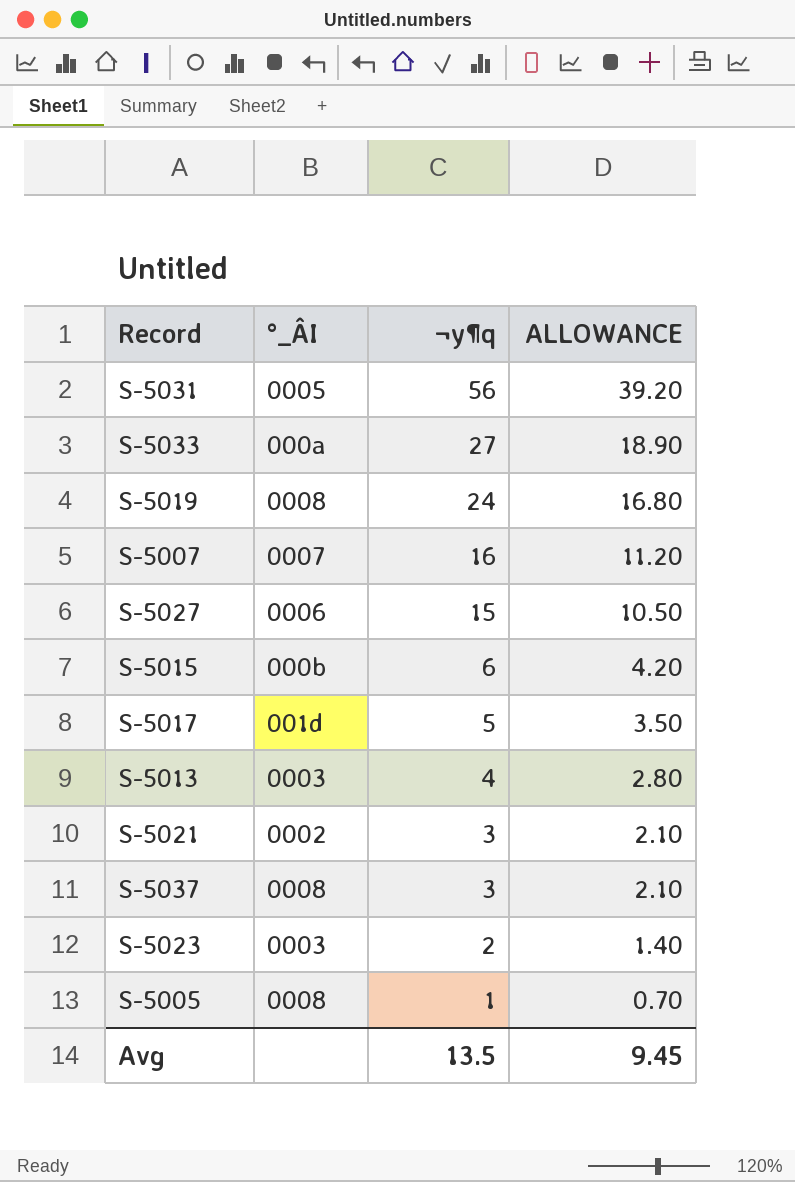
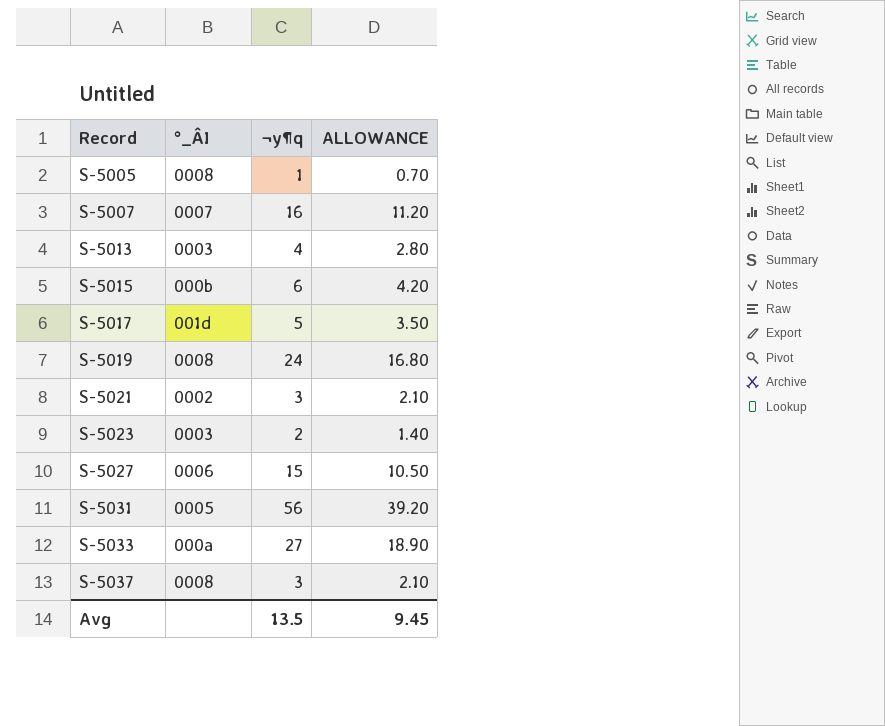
row order: ¬y¶q descending -> Record ascending

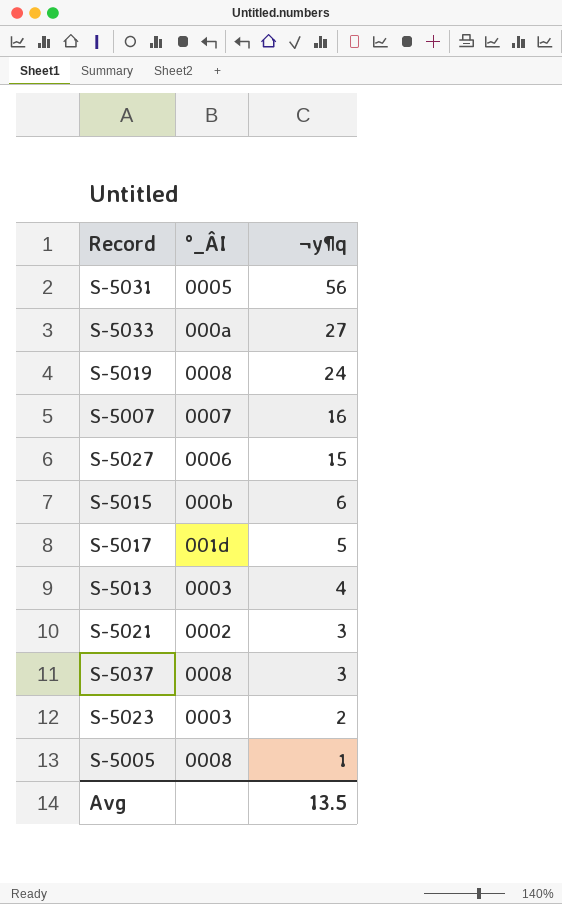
row order: Record ascending -> ¬y¶q descending
column ALLOWANCE | formula: [¬y¶q] * 0.7 -> none

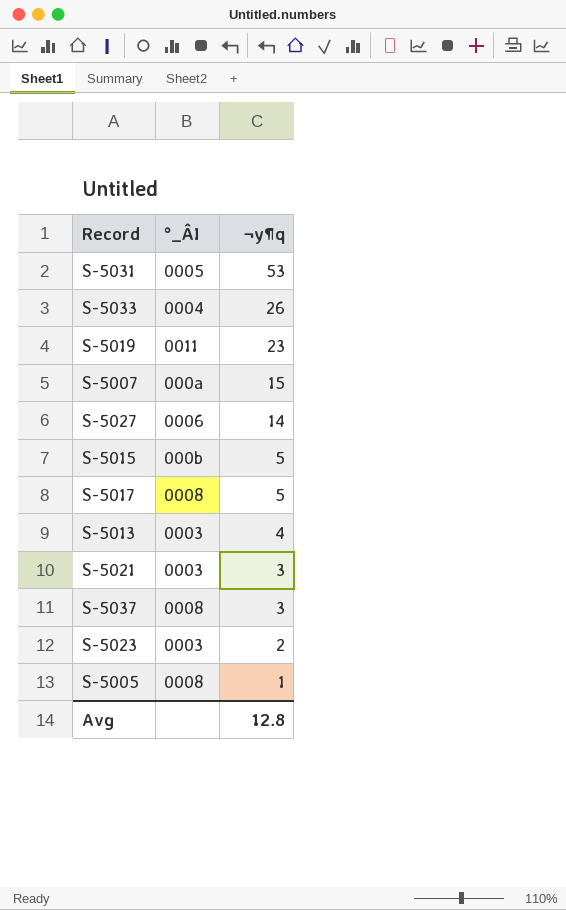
S-5031 | ¬y¶q: 56 -> 53
S-5033 | °_ÂI: 000a -> 0004
S-5033 | ¬y¶q: 27 -> 26
S-5019 | °_ÂI: 0008 -> 0011
S-5019 | ¬y¶q: 24 -> 23
S-5007 | °_ÂI: 0007 -> 000a
S-5007 | ¬y¶q: 16 -> 15
S-5027 | ¬y¶q: 15 -> 14
S-5015 | ¬y¶q: 6 -> 5
S-5017 | °_ÂI: 001d -> 0008
S-5021 | °_ÂI: 0002 -> 0003
Avg | ¬y¶q: 13.5 -> 12.8

